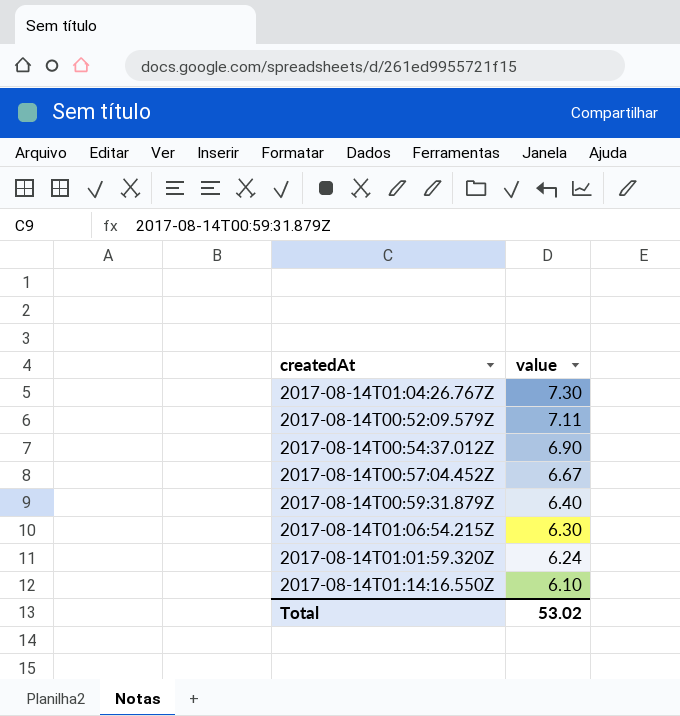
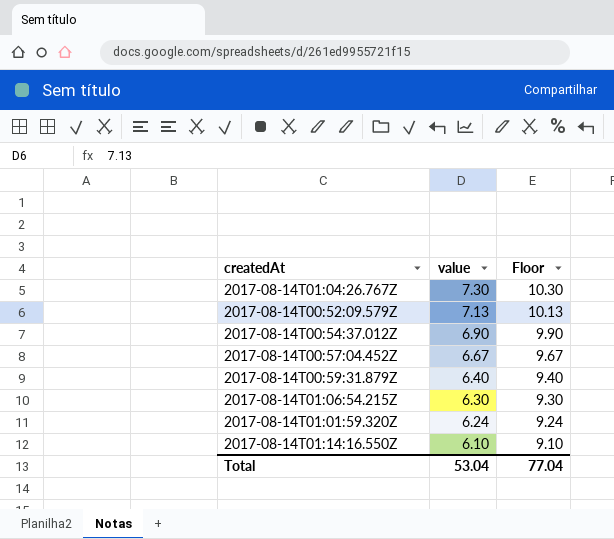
column Floor | formula: none -> [value] + 3
2017-08-14T00:52:09.579Z | value: 7.11 -> 7.13
Total | value: 53.02 -> 53.04

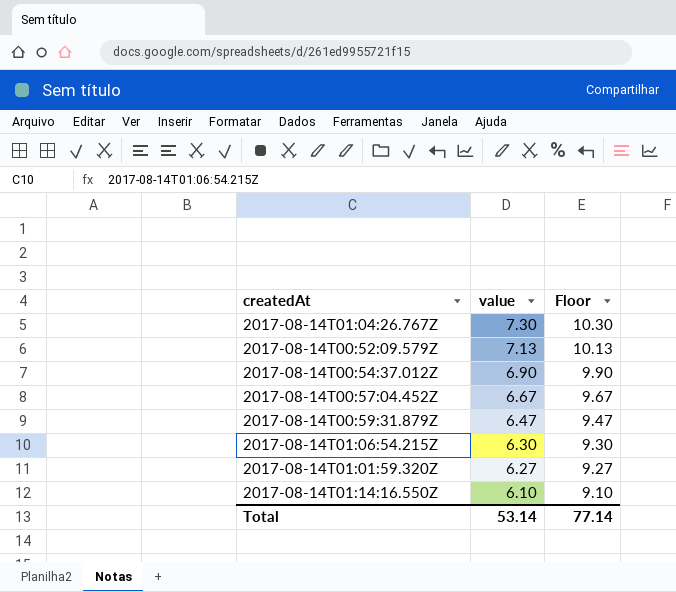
2017-08-14T00:59:31.879Z | value: 6.40 -> 6.47
2017-08-14T00:59:31.879Z | Floor: 9.40 -> 9.47
2017-08-14T01:01:59.320Z | value: 6.24 -> 6.27
2017-08-14T01:01:59.320Z | Floor: 9.24 -> 9.27
Total | value: 53.04 -> 53.14
Total | Floor: 77.04 -> 77.14

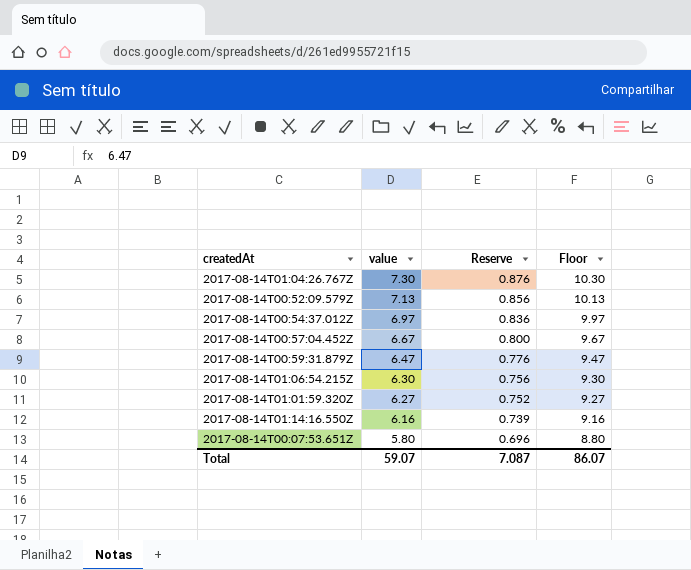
column Reserve | formula: none -> [value] * 0.12
2017-08-14T00:54:37.012Z | value: 6.90 -> 6.97
2017-08-14T00:54:37.012Z | Floor: 9.90 -> 9.97
2017-08-14T01:14:16.550Z | value: 6.10 -> 6.16
2017-08-14T01:14:16.550Z | Floor: 9.10 -> 9.16
row 2017-08-14T00:07:53.651Z: none -> 5.80 | 0.696 | 8.80
Total | value: 53.14 -> 59.07
Total | Floor: 77.14 -> 86.07

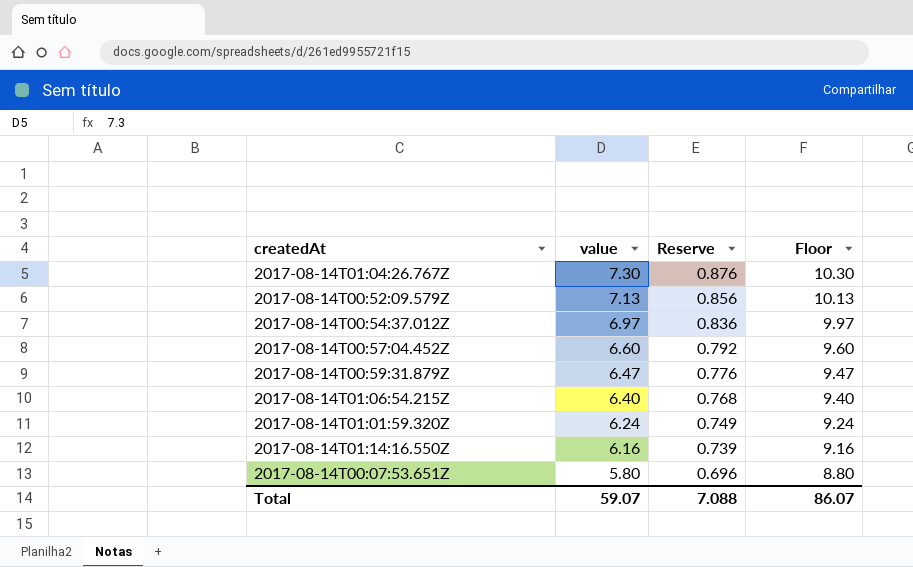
2017-08-14T00:57:04.452Z | value: 6.67 -> 6.60
2017-08-14T00:57:04.452Z | Reserve: 0.800 -> 0.792
2017-08-14T00:57:04.452Z | Floor: 9.67 -> 9.60
2017-08-14T01:06:54.215Z | value: 6.30 -> 6.40
2017-08-14T01:06:54.215Z | Reserve: 0.756 -> 0.768
2017-08-14T01:06:54.215Z | Floor: 9.30 -> 9.40
2017-08-14T01:01:59.320Z | value: 6.27 -> 6.24
2017-08-14T01:01:59.320Z | Reserve: 0.752 -> 0.749
2017-08-14T01:01:59.320Z | Floor: 9.27 -> 9.24
Total | Reserve: 7.087 -> 7.088

